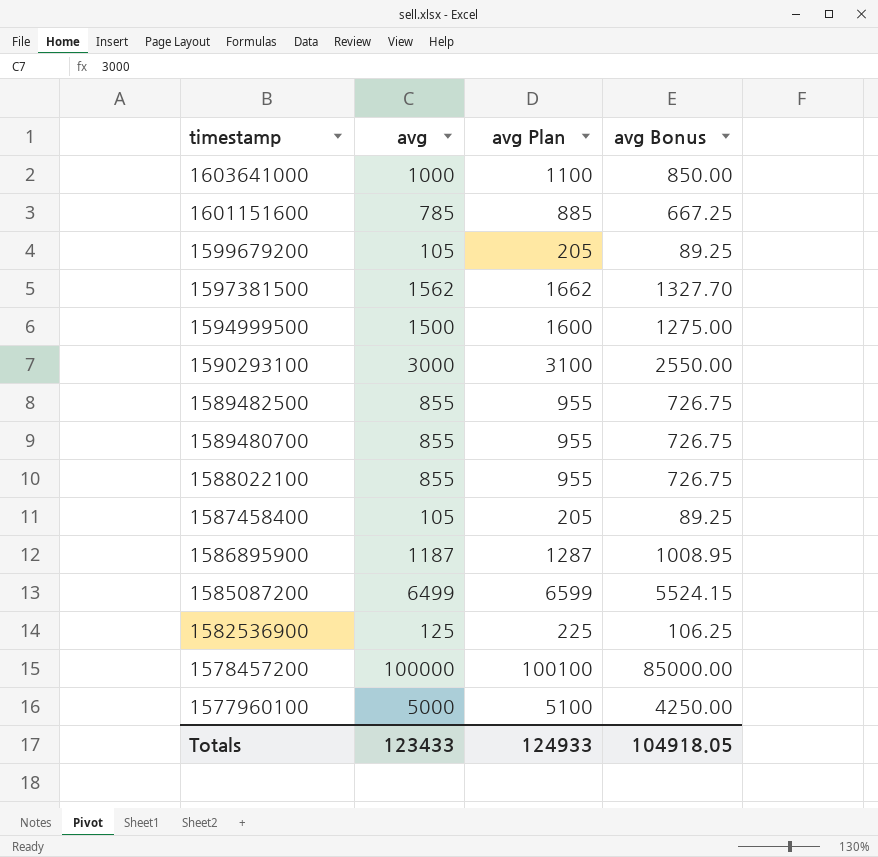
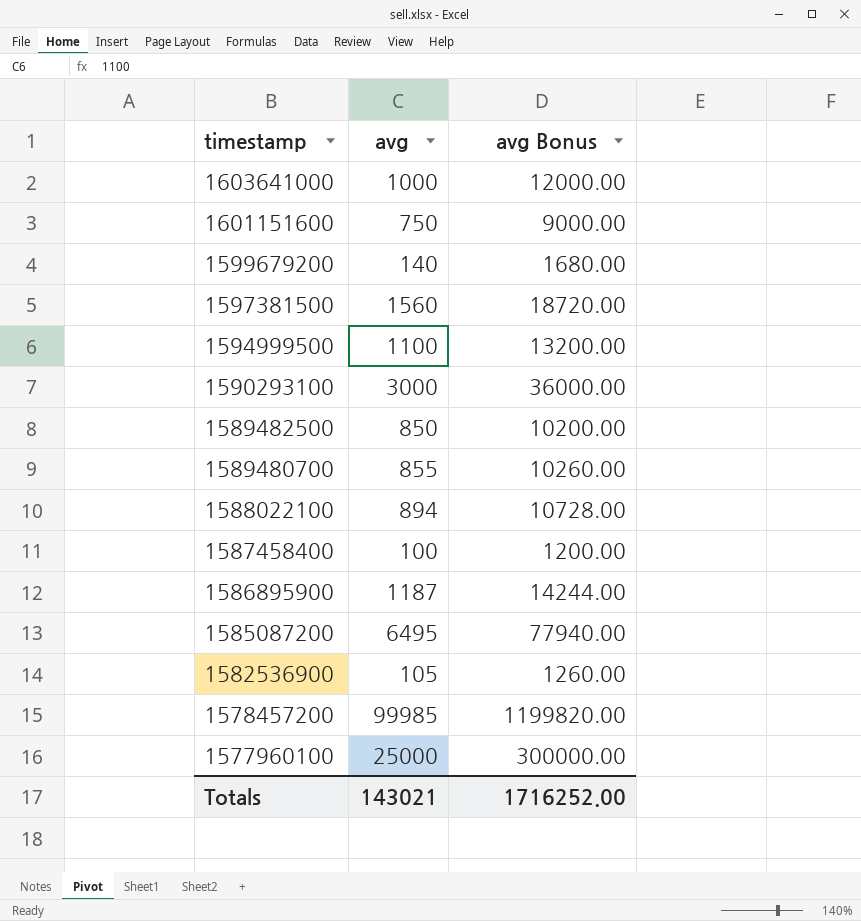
column avg Plan | formula: [avg] + 100 -> none
column avg Bonus | formula: [avg] * 0.85 -> [avg] * 12
1601151600 | avg: 785 -> 750
1599679200 | avg: 105 -> 140
1597381500 | avg: 1562 -> 1560
1594999500 | avg: 1500 -> 1100
1589482500 | avg: 855 -> 850
1588022100 | avg: 855 -> 894
1587458400 | avg: 105 -> 100
1585087200 | avg: 6499 -> 6495
1582536900 | avg: 125 -> 105
1578457200 | avg: 100000 -> 99985
1577960100 | avg: 5000 -> 25000
Totals | avg: 123433 -> 143021
Totals | avg Bonus: 104918.05 -> 1716252.00

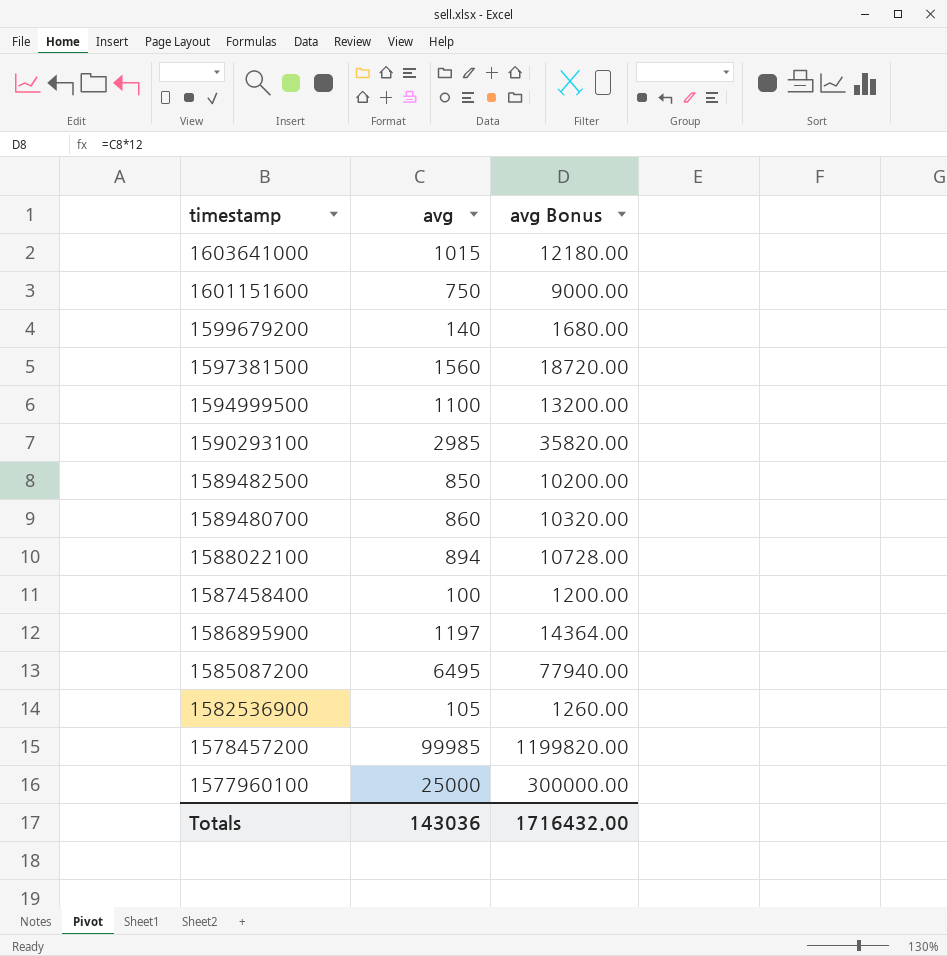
1603641000 | avg: 1000 -> 1015
1603641000 | avg Bonus: 12000.00 -> 12180.00
1590293100 | avg: 3000 -> 2985
1590293100 | avg Bonus: 36000.00 -> 35820.00
1589480700 | avg: 855 -> 860
1589480700 | avg Bonus: 10260.00 -> 10320.00
1586895900 | avg: 1187 -> 1197
1586895900 | avg Bonus: 14244.00 -> 14364.00
Totals | avg: 143021 -> 143036
Totals | avg Bonus: 1716252.00 -> 1716432.00

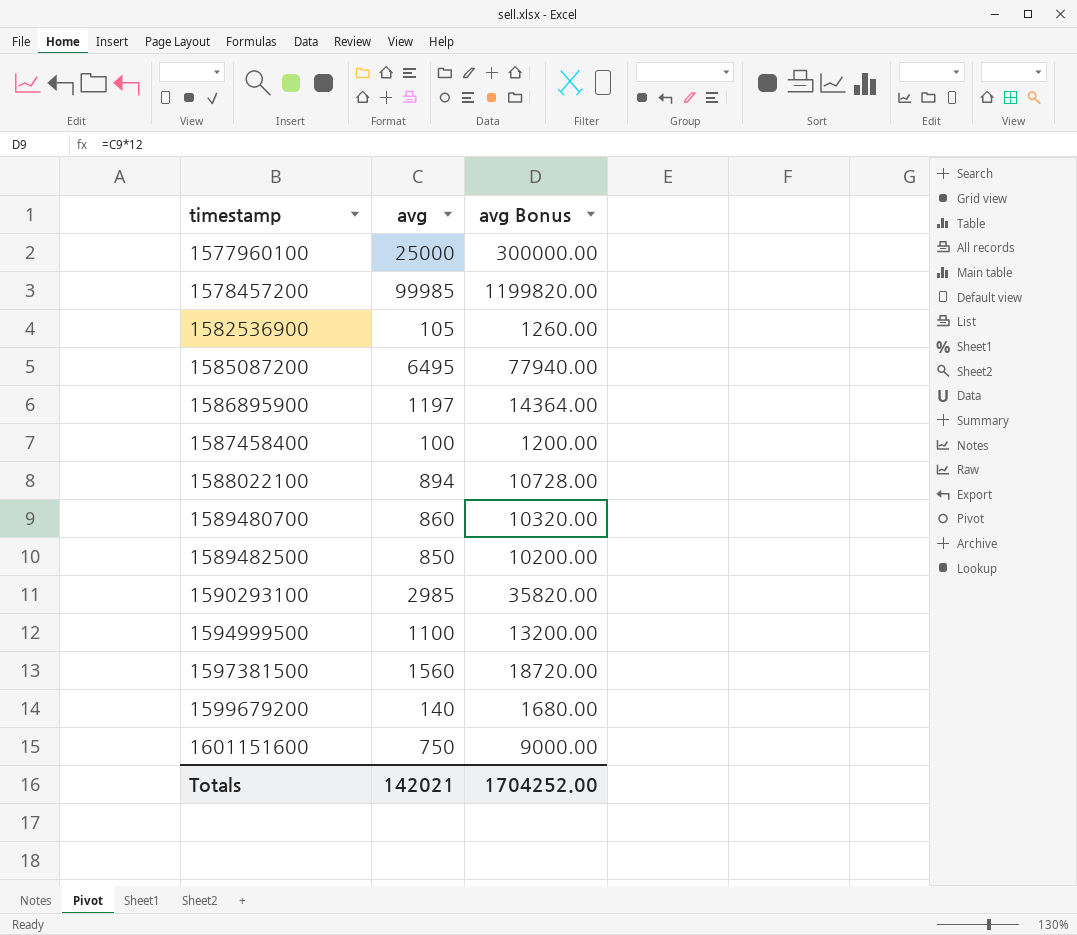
row order: timestamp descending -> timestamp ascending
row 1603641000: 1015 | 12180.00 -> none
Totals | avg: 143036 -> 142021
Totals | avg Bonus: 1716432.00 -> 1704252.00

